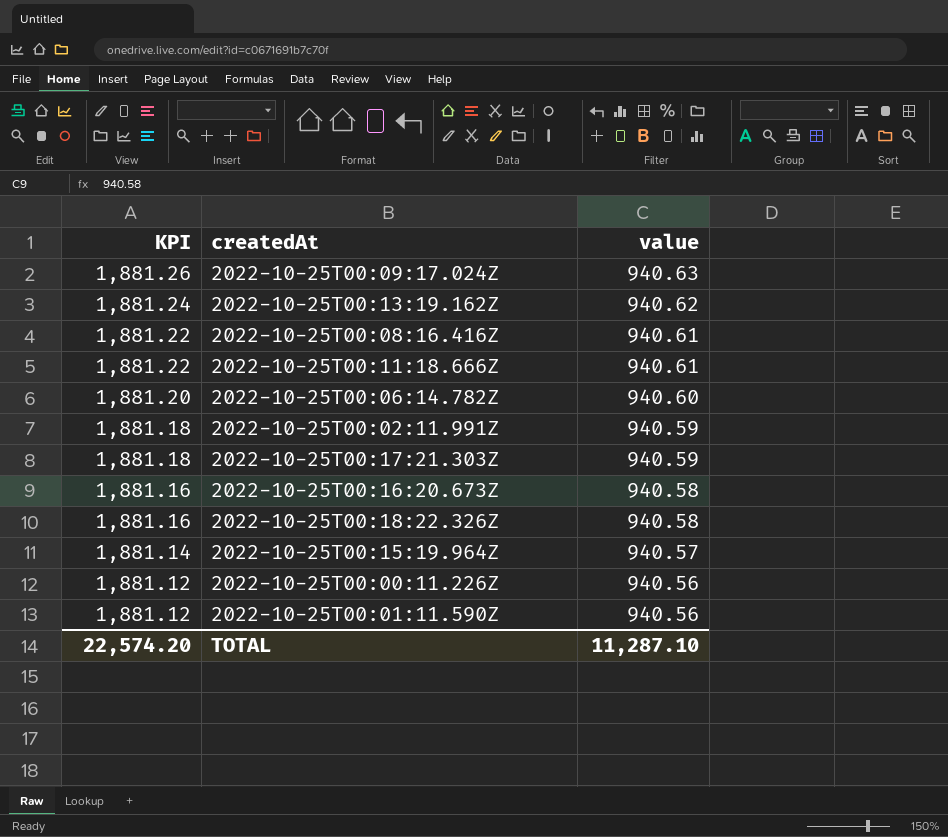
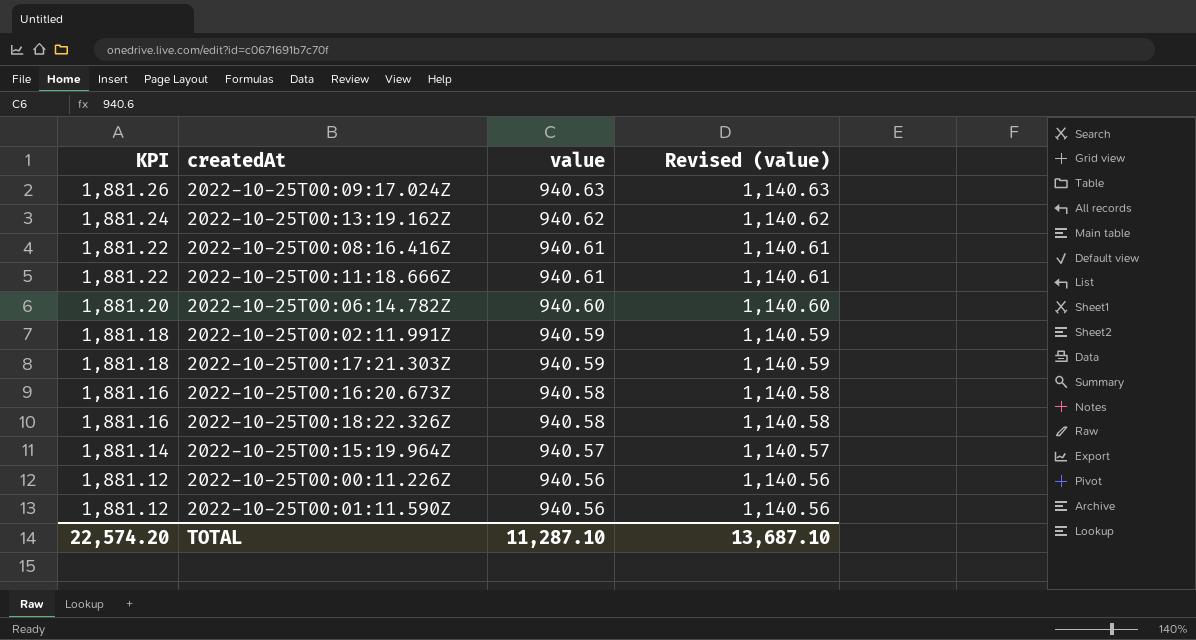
column Revised (value) | formula: none -> [value] + 200

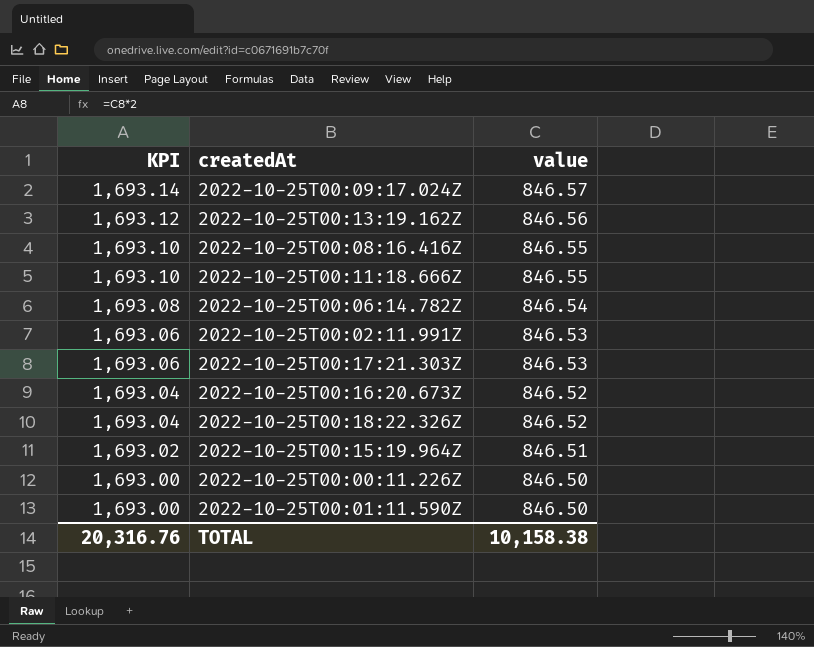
column Revised (value) | formula: [value] + 200 -> none
2022-10-25T00:09:17.024Z | KPI: 1,881.26 -> 1,693.14
2022-10-25T00:09:17.024Z | value: 940.63 -> 846.57
2022-10-25T00:13:19.162Z | KPI: 1,881.24 -> 1,693.12
2022-10-25T00:13:19.162Z | value: 940.62 -> 846.56
2022-10-25T00:08:16.416Z | KPI: 1,881.22 -> 1,693.10
2022-10-25T00:08:16.416Z | value: 940.61 -> 846.55
2022-10-25T00:11:18.666Z | KPI: 1,881.22 -> 1,693.10
2022-10-25T00:11:18.666Z | value: 940.61 -> 846.55
2022-10-25T00:06:14.782Z | KPI: 1,881.20 -> 1,693.08
2022-10-25T00:06:14.782Z | value: 940.60 -> 846.54
2022-10-25T00:02:11.991Z | KPI: 1,881.18 -> 1,693.06
2022-10-25T00:02:11.991Z | value: 940.59 -> 846.53
2022-10-25T00:17:21.303Z | KPI: 1,881.18 -> 1,693.06
2022-10-25T00:17:21.303Z | value: 940.59 -> 846.53
2022-10-25T00:16:20.673Z | KPI: 1,881.16 -> 1,693.04
2022-10-25T00:16:20.673Z | value: 940.58 -> 846.52
2022-10-25T00:18:22.326Z | KPI: 1,881.16 -> 1,693.04
2022-10-25T00:18:22.326Z | value: 940.58 -> 846.52
2022-10-25T00:15:19.964Z | KPI: 1,881.14 -> 1,693.02
2022-10-25T00:15:19.964Z | value: 940.57 -> 846.51
2022-10-25T00:00:11.226Z | KPI: 1,881.12 -> 1,693.00
2022-10-25T00:00:11.226Z | value: 940.56 -> 846.50
2022-10-25T00:01:11.590Z | KPI: 1,881.12 -> 1,693.00
2022-10-25T00:01:11.590Z | value: 940.56 -> 846.50
TOTAL | KPI: 22,574.20 -> 20,316.76
TOTAL | value: 11,287.10 -> 10,158.38

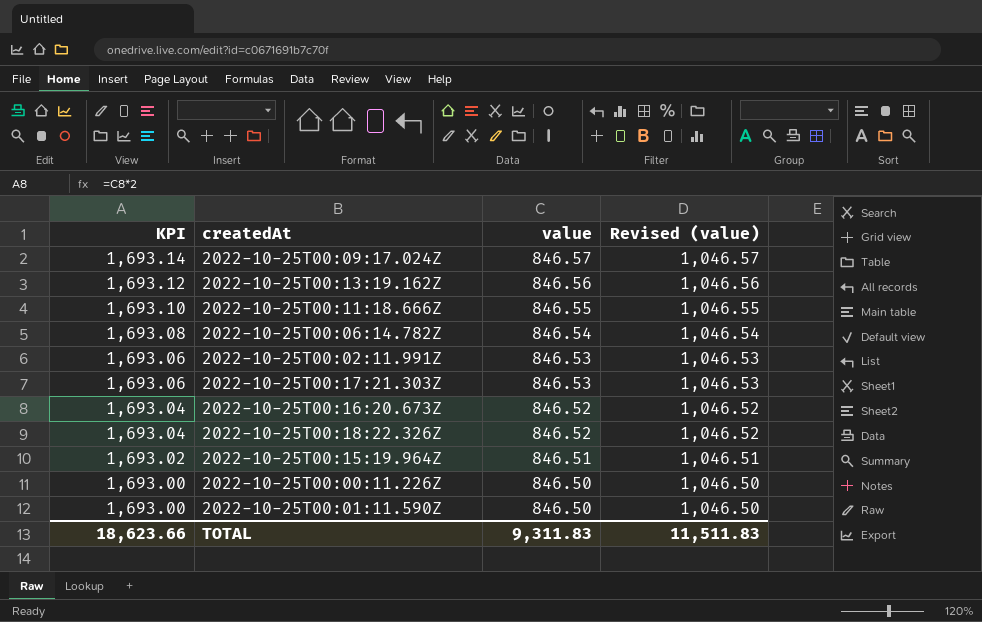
column Revised (value) | formula: none -> [value] + 200
row 2022-10-25T00:08:16.416Z: 1,693.10 | 846.55 -> none
TOTAL | KPI: 20,316.76 -> 18,623.66
TOTAL | value: 10,158.38 -> 9,311.83

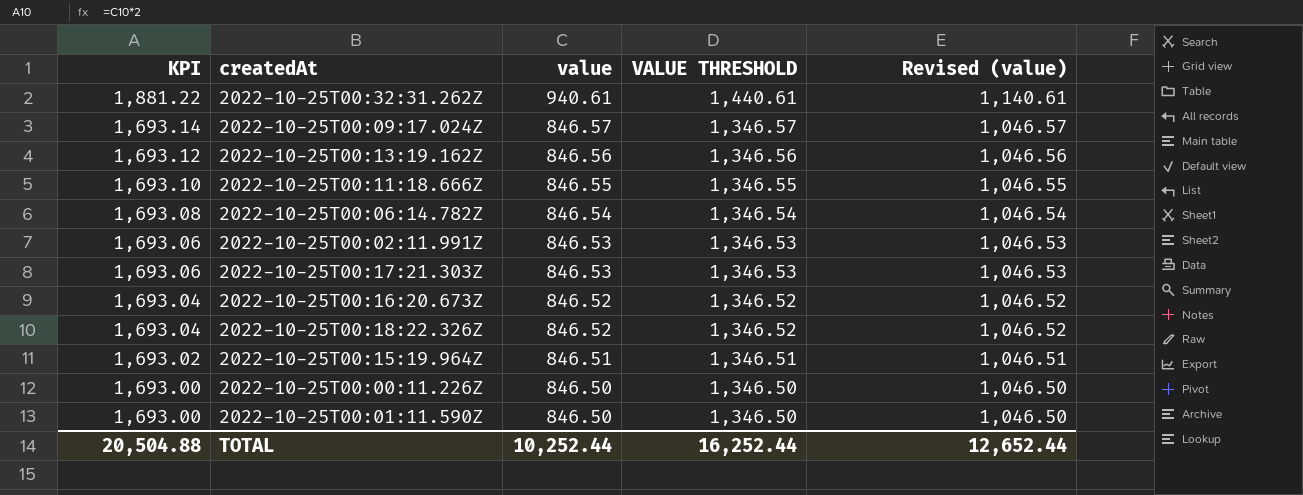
column VALUE THRESHOLD | formula: none -> [value] + 500
row 2022-10-25T00:32:31.262Z: none -> 1,881.22 | 940.61 | 1,440.61 | 1,140.61
TOTAL | KPI: 18,623.66 -> 20,504.88
TOTAL | value: 9,311.83 -> 10,252.44
TOTAL | Revised (value): 11,511.83 -> 12,652.44

